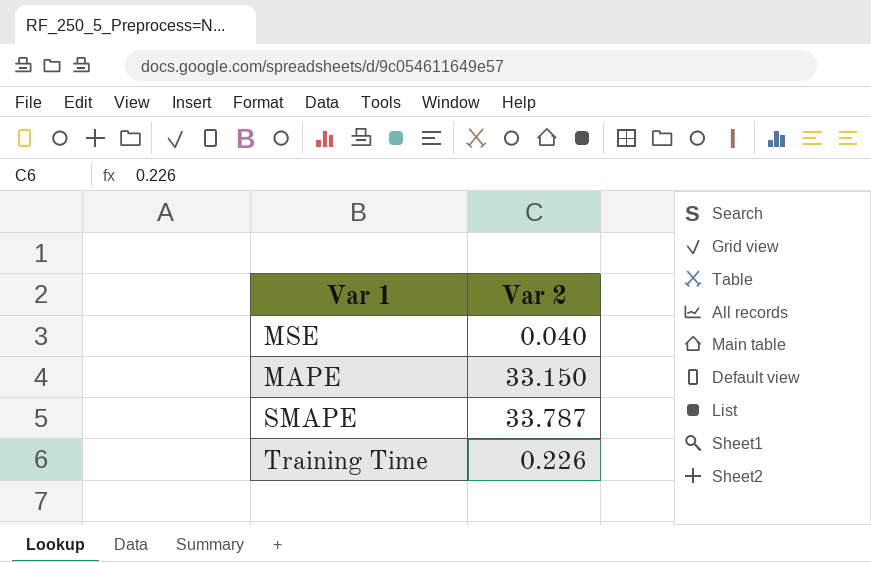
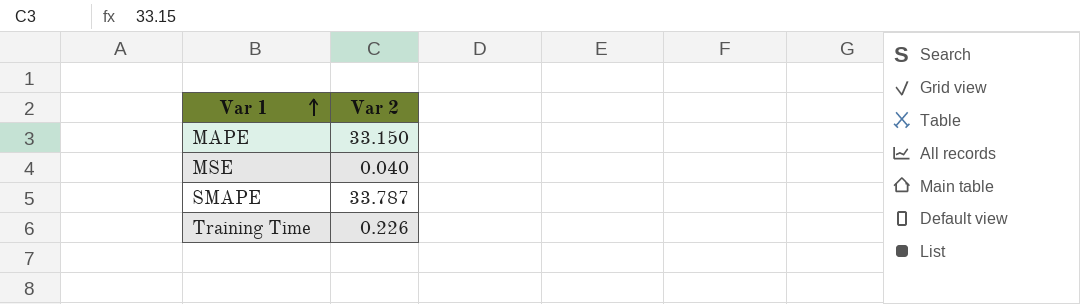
row order: none -> Var 1 ascending

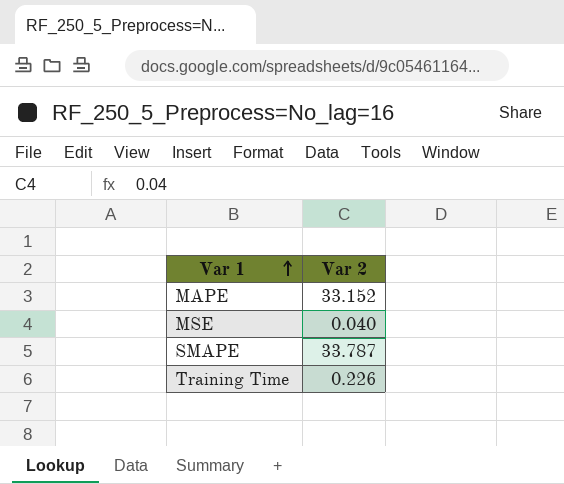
MAPE | Var 2: 33.150 -> 33.152

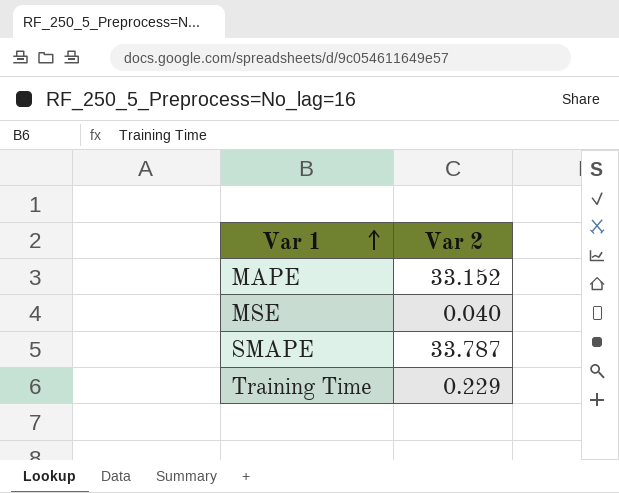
Training Time | Var 2: 0.226 -> 0.229

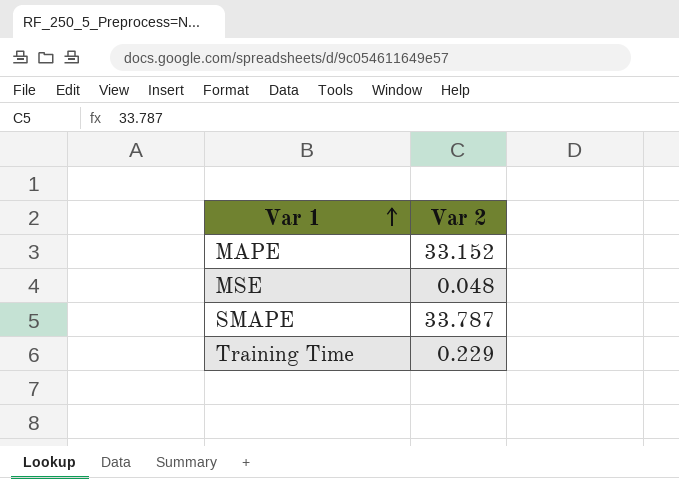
MSE | Var 2: 0.040 -> 0.048

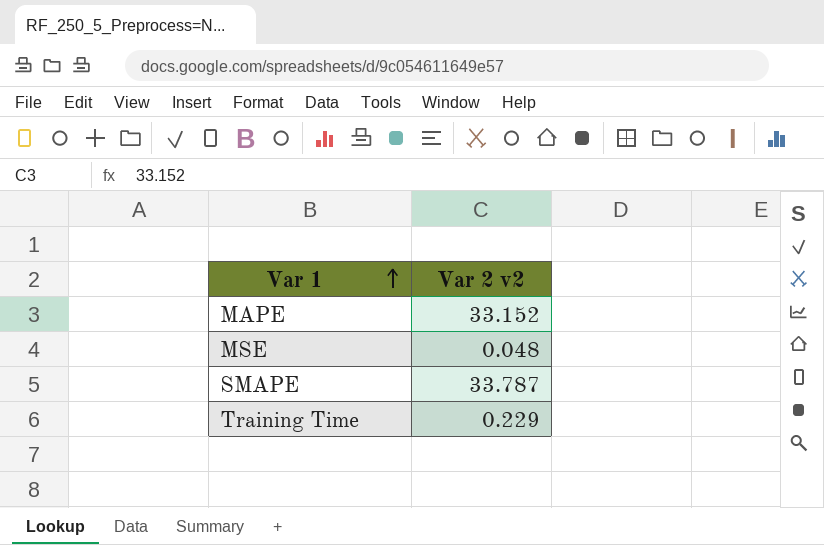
column name: Var 2 -> Var 2 v2

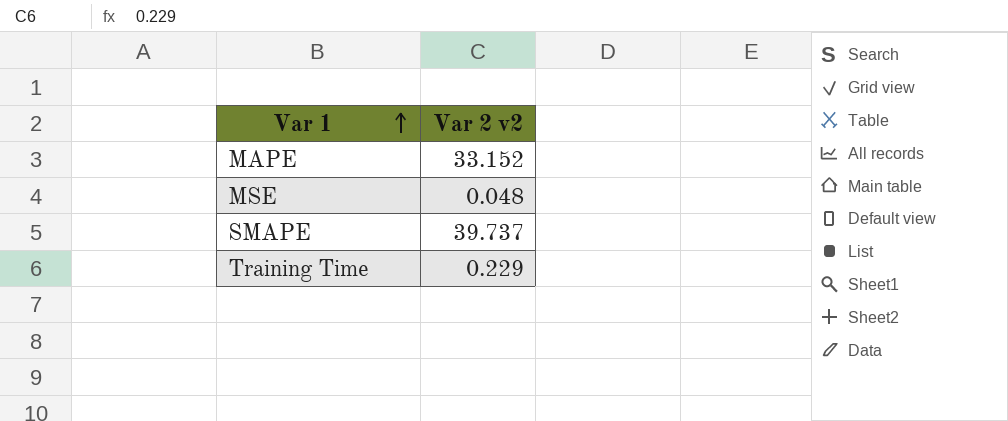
SMAPE | Var 2 v2: 33.787 -> 39.737

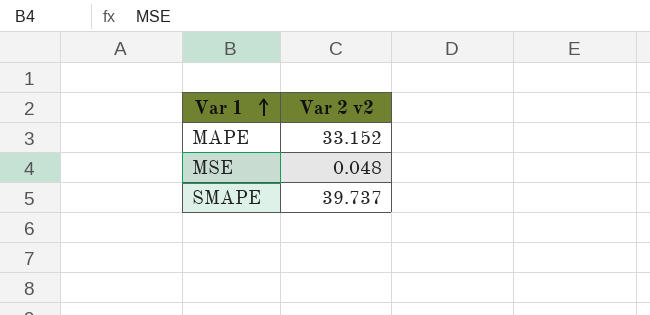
row Training Time: 0.229 -> none

